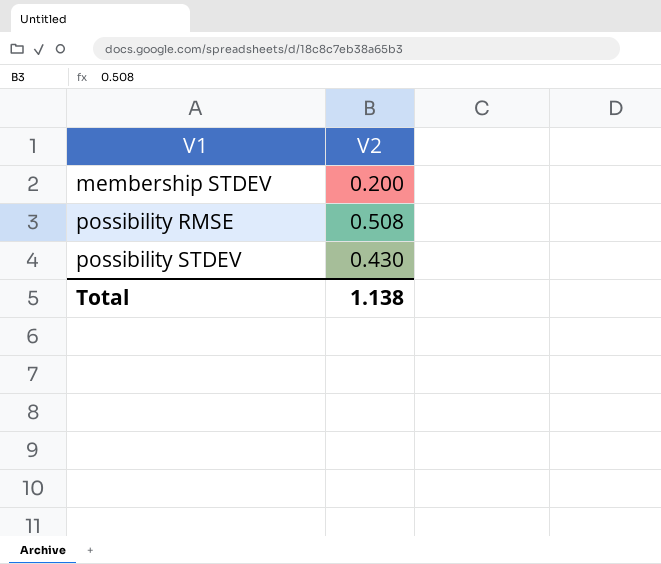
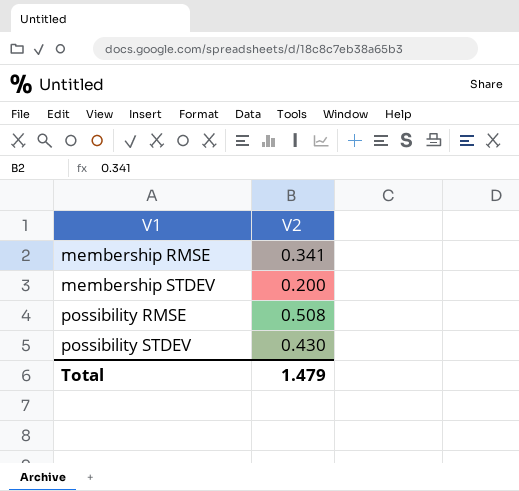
row membership RMSE: none -> 0.341
Total | V2: 1.138 -> 1.479

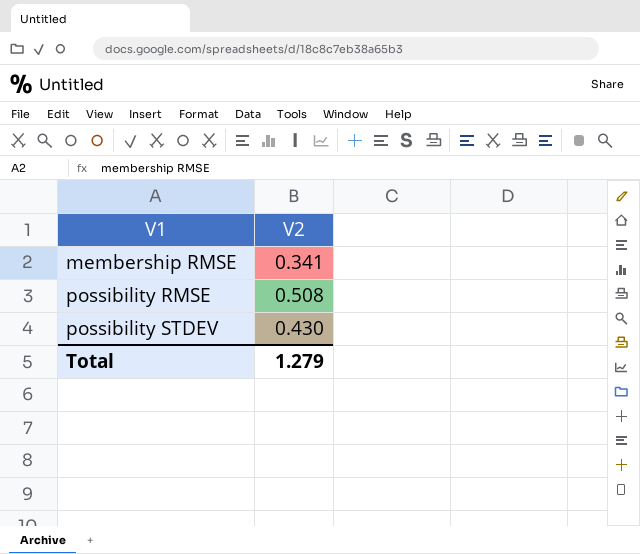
row membership STDEV: 0.200 -> none
Total | V2: 1.479 -> 1.279

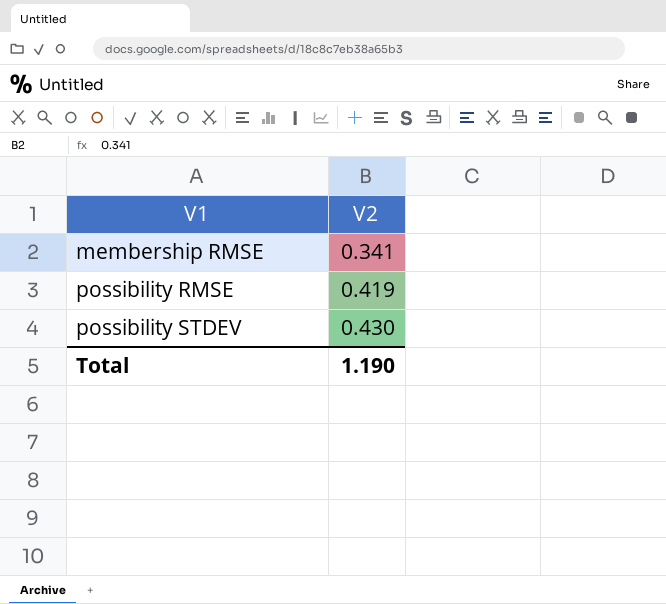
possibility RMSE | V2: 0.508 -> 0.419
Total | V2: 1.279 -> 1.190

